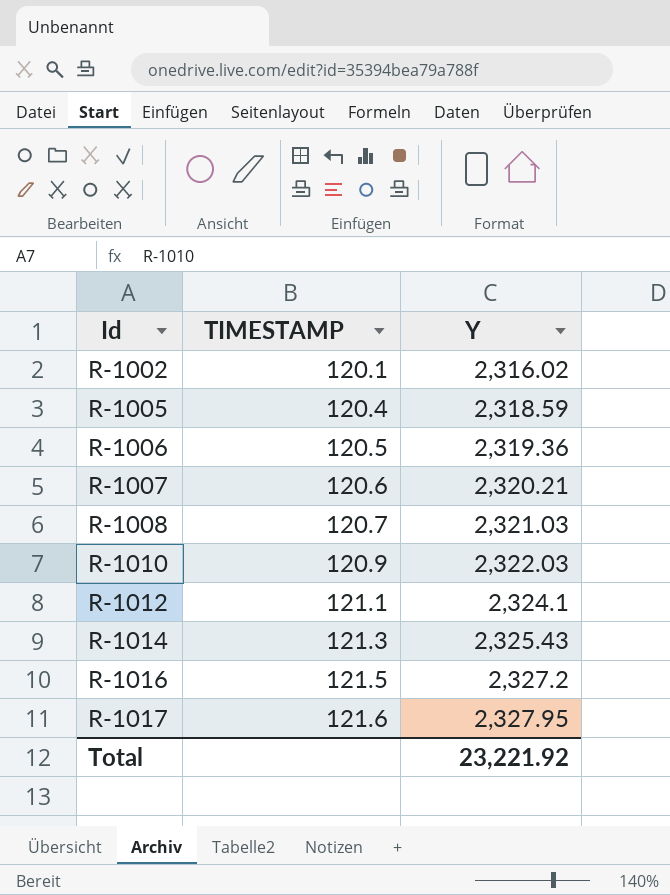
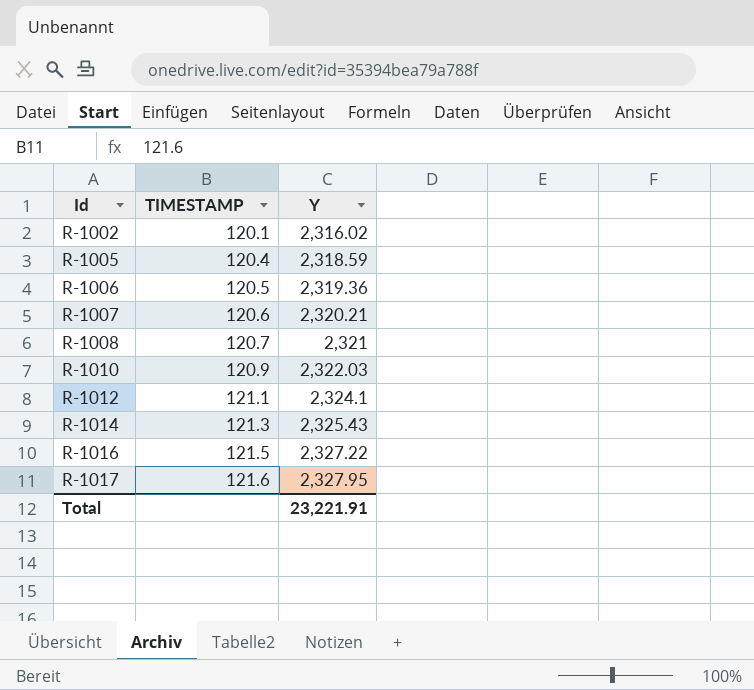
R-1008 | Y: 2,321.03 -> 2,321
R-1016 | Y: 2,327.2 -> 2,327.22
Total | Y: 23,221.92 -> 23,221.91

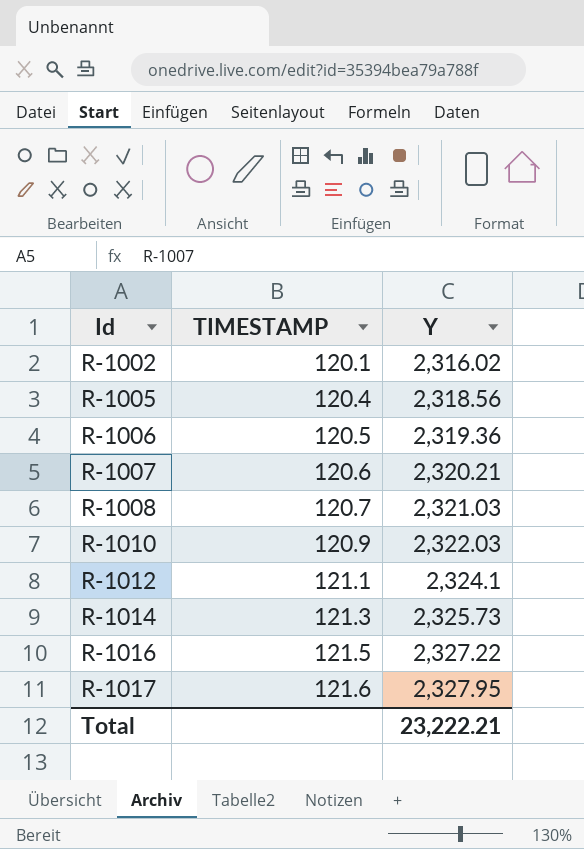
R-1005 | Y: 2,318.59 -> 2,318.56
R-1008 | Y: 2,321 -> 2,321.03
R-1014 | Y: 2,325.43 -> 2,325.73
Total | Y: 23,221.91 -> 23,222.21

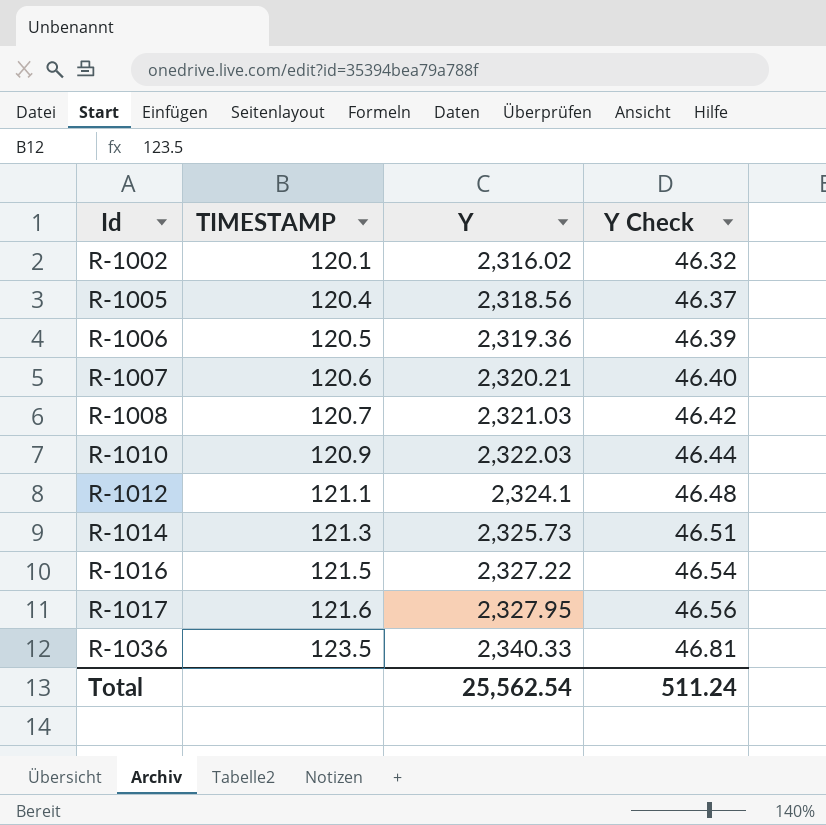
column Y Check | formula: none -> [Y] * 0.02
row R-1036: none -> 123.5 | 2,340.33 | 46.81
Total | Y: 23,222.21 -> 25,562.54

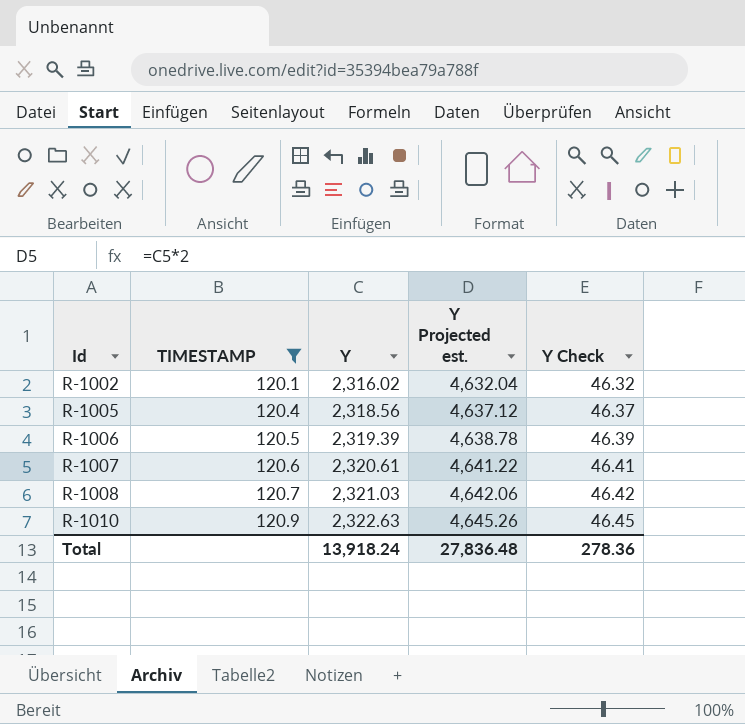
filter: none -> TIMESTAMP <= 120.9
column Y Projected est. | formula: none -> [Y] * 2
R-1006 | Y: 2,319.36 -> 2,319.39
R-1007 | Y: 2,320.21 -> 2,320.61
R-1007 | Y Check: 46.40 -> 46.41
R-1010 | Y: 2,322.03 -> 2,322.63
R-1010 | Y Check: 46.44 -> 46.45
Total | Y: 25,562.54 -> 13,918.24
Total | Y Check: 511.24 -> 278.36

